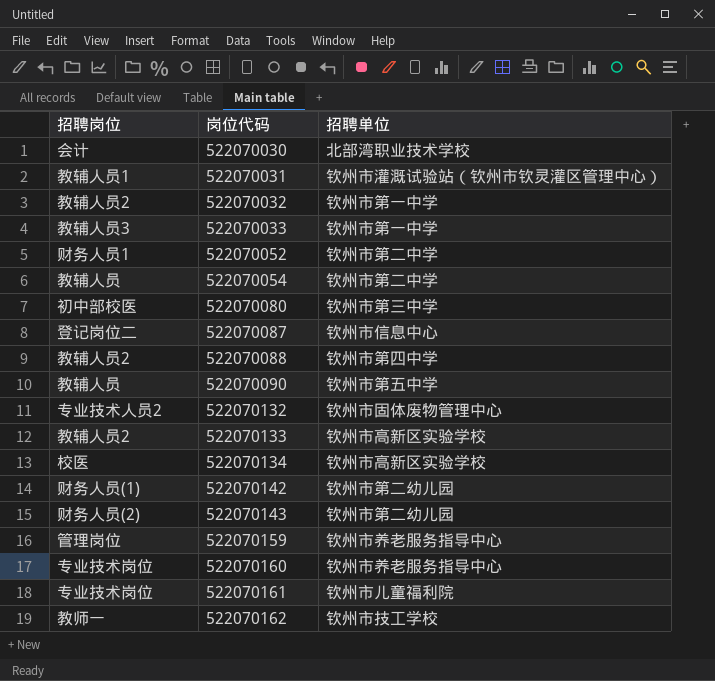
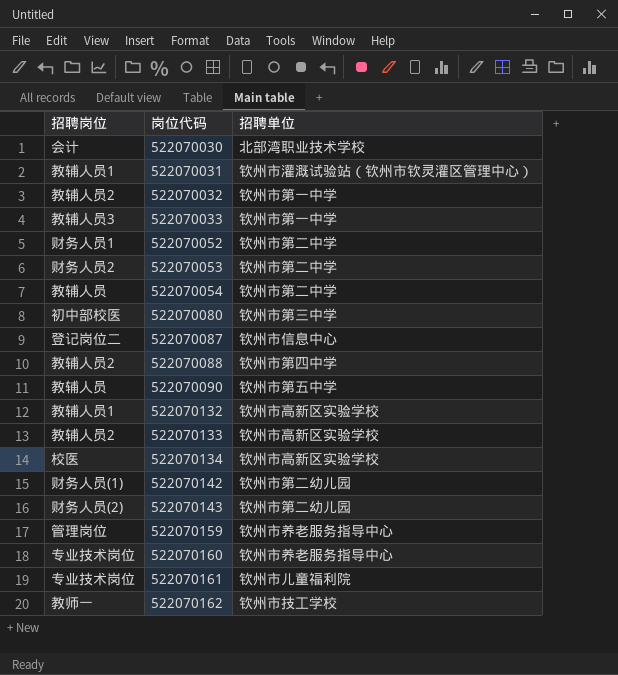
row 522070053: none -> 财务人员2 | 钦州市第二中学
522070132 | 招聘岗位: 专业技术人员2 -> 教辅人员1
522070132 | 招聘单位: 钦州市固体废物管理中心 -> 钦州市高新区实验学校

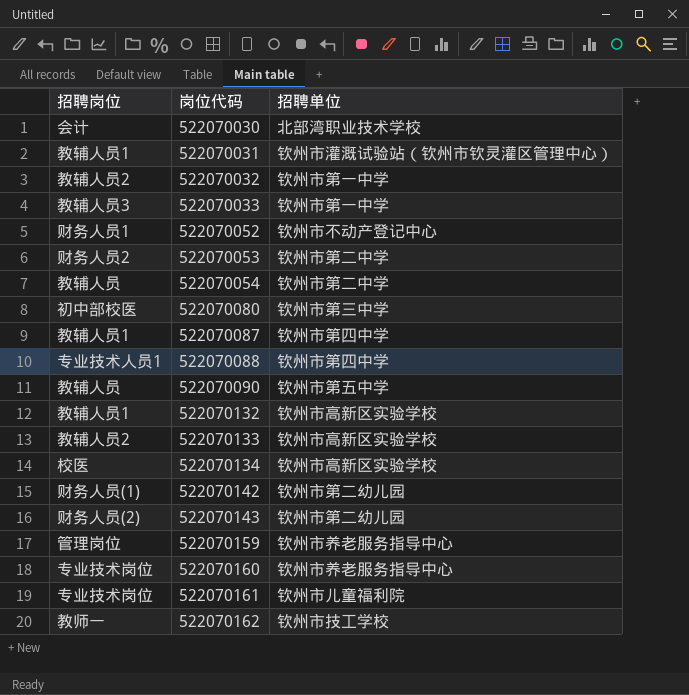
522070052 | 招聘单位: 钦州市第二中学 -> 钦州市不动产登记中心
522070087 | 招聘岗位: 登记岗位二 -> 教辅人员1
522070087 | 招聘单位: 钦州市信息中心 -> 钦州市第四中学
522070088 | 招聘岗位: 教辅人员2 -> 专业技术人员1

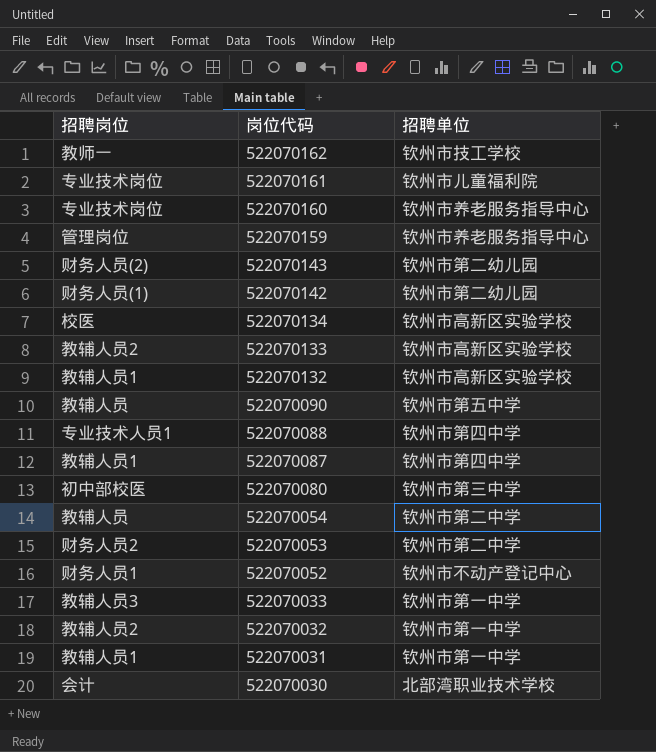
row order: 岗位代码 ascending -> 岗位代码 descending
522070031 | 招聘单位: 钦州市灌溉试验站（钦州市钦灵灌区管理中心） -> 钦州市第一中学

